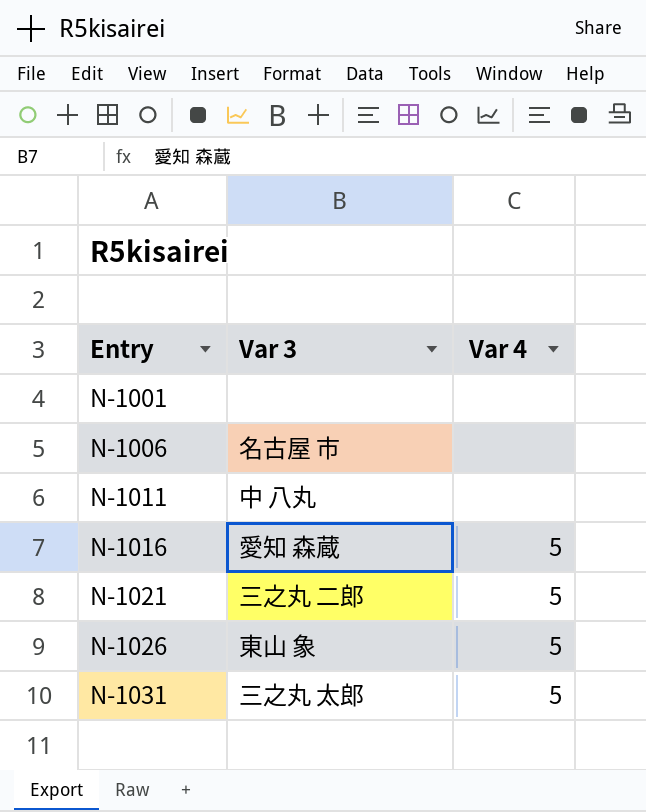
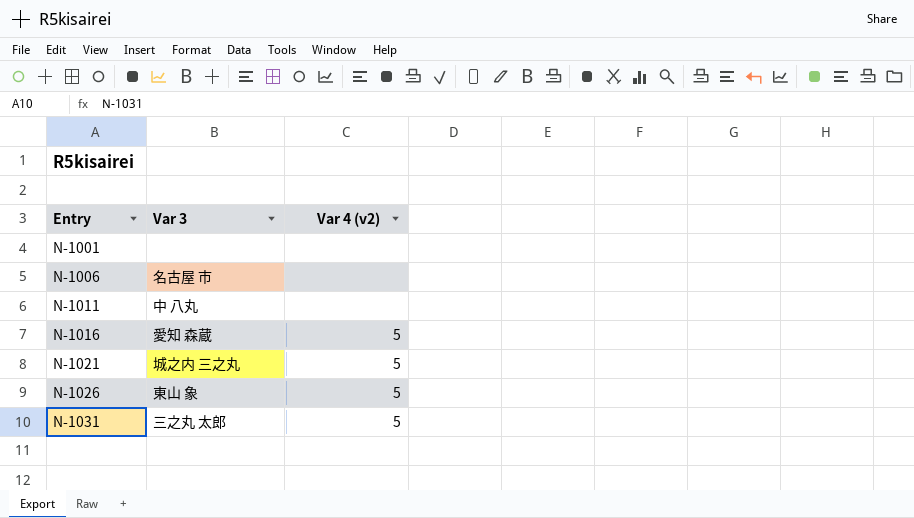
column name: Var 4 -> Var 4 (v2)
N-1021 | Var 3: 三之丸 二郎 -> 城之内 三之丸

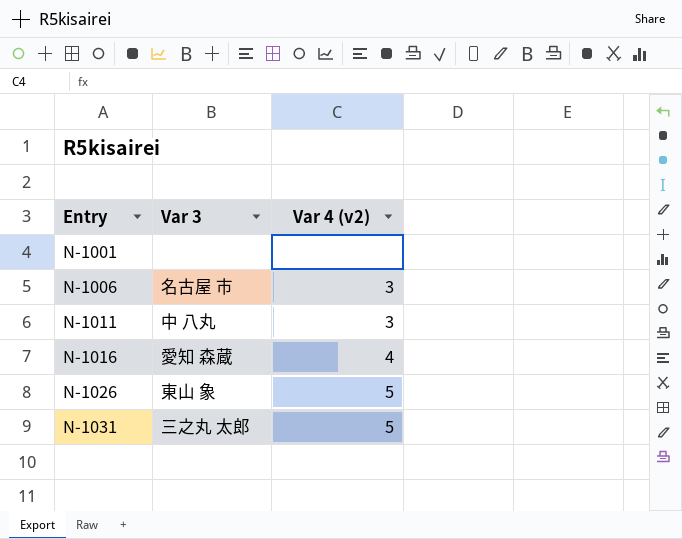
row N-1021: 城之内 三之丸 | 5 -> none
N-1006 | Var 4 (v2): none -> 3
N-1011 | Var 4 (v2): none -> 3
N-1016 | Var 4 (v2): 5 -> 4

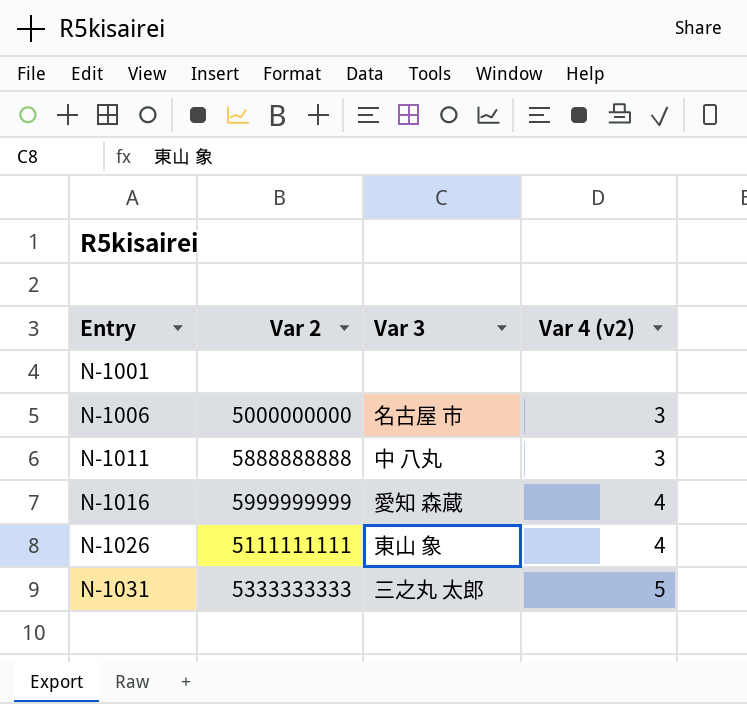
column Var 2 | position: none -> 2
N-1026 | Var 4 (v2): 5 -> 4

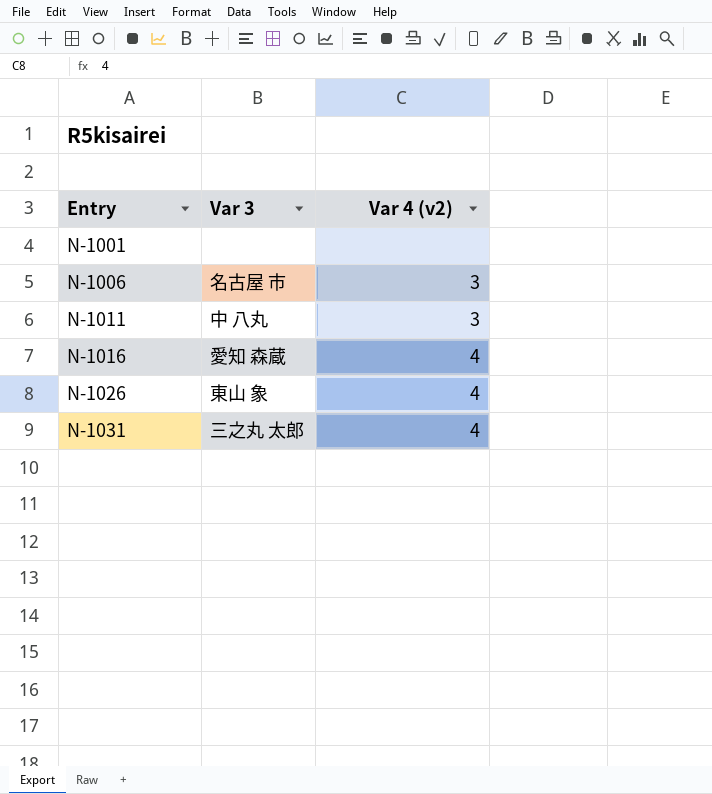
column Var 2 | position: 2 -> none
N-1031 | Var 4 (v2): 5 -> 4

